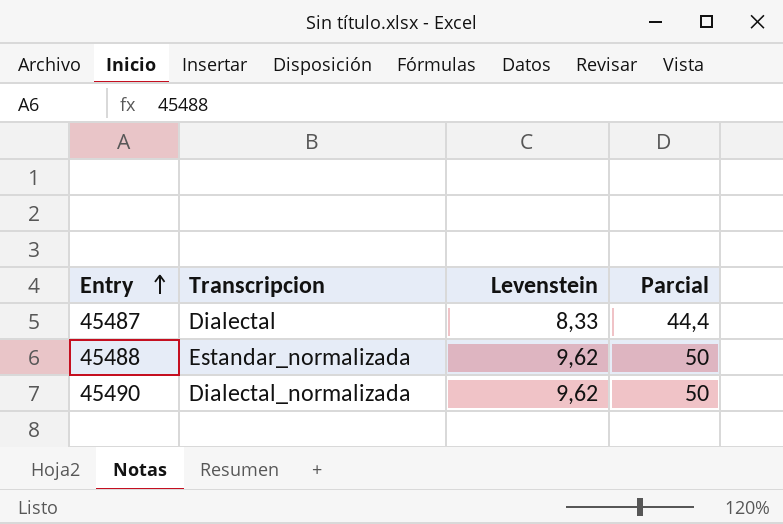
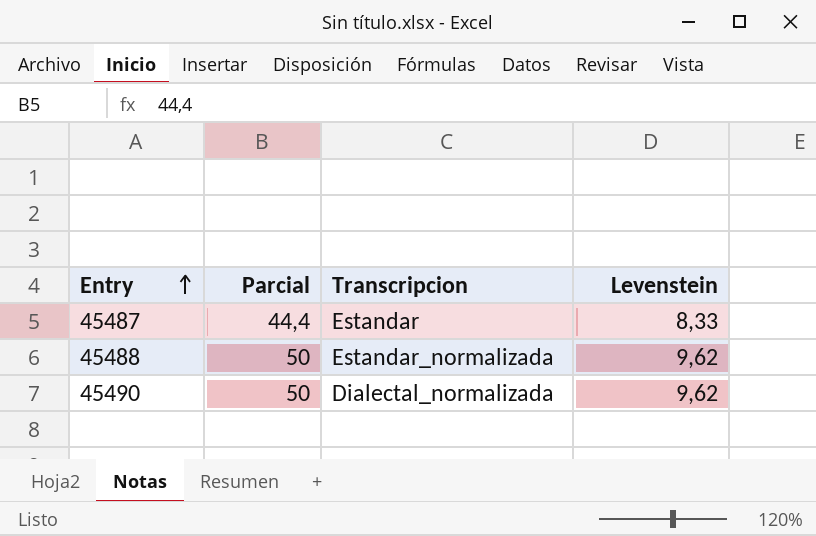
column Parcial | position: 4 -> 2
45487 | Transcripcion: Dialectal -> Estandar

